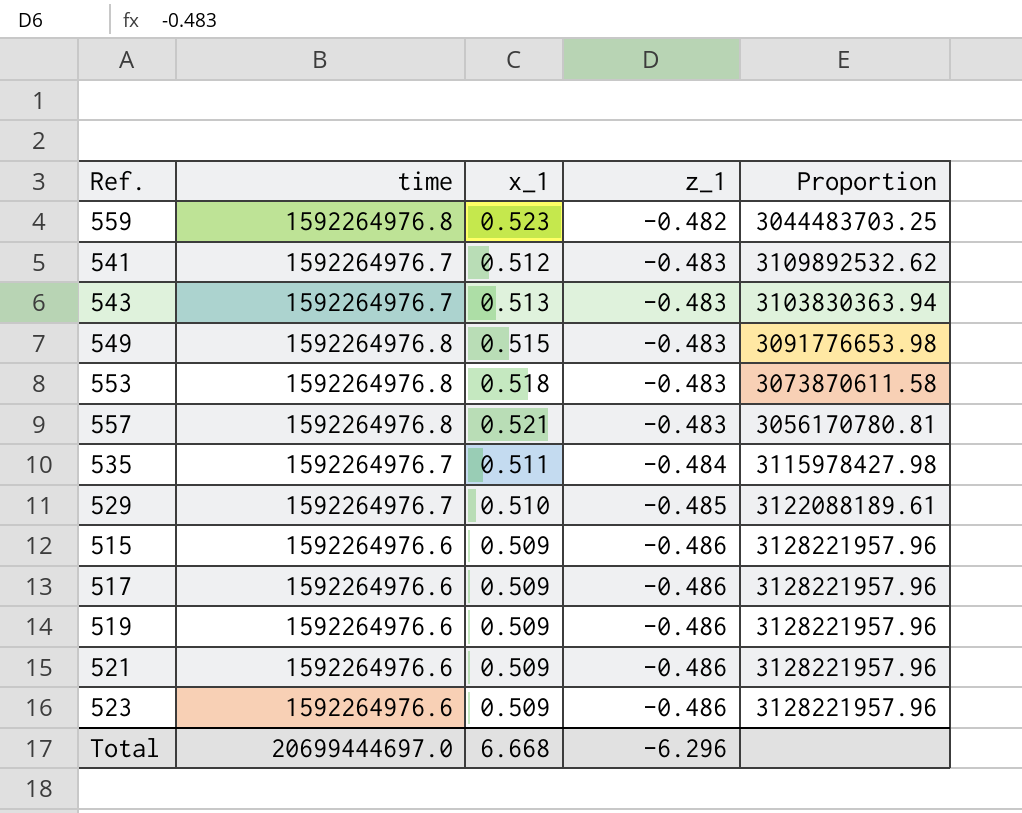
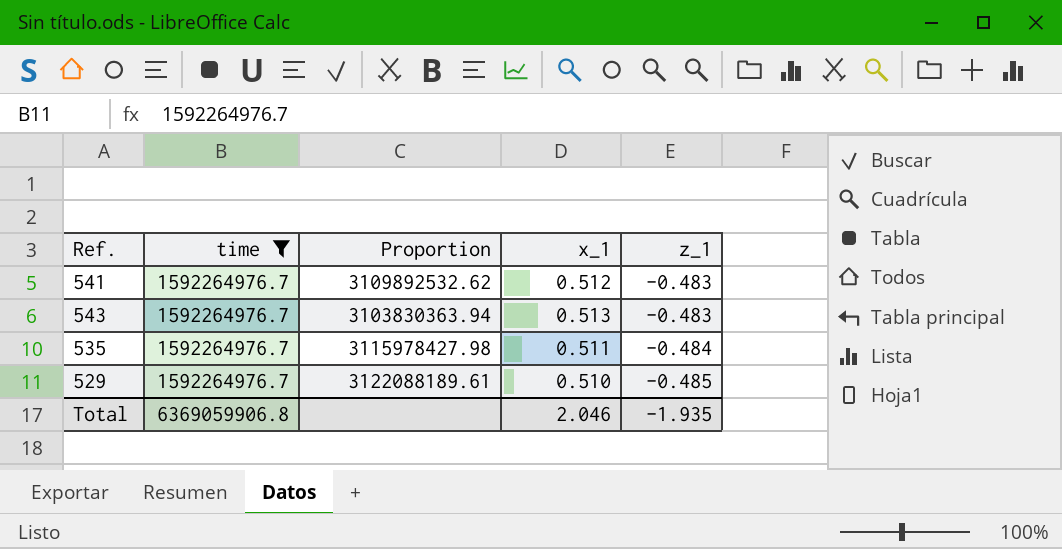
filter: none -> time = 1592264976.7
column Proportion | position: 5 -> 3
Total | time: 20699444697.0 -> 6369059906.8
Total | x_1: 6.668 -> 2.046
Total | z_1: -6.296 -> -1.935

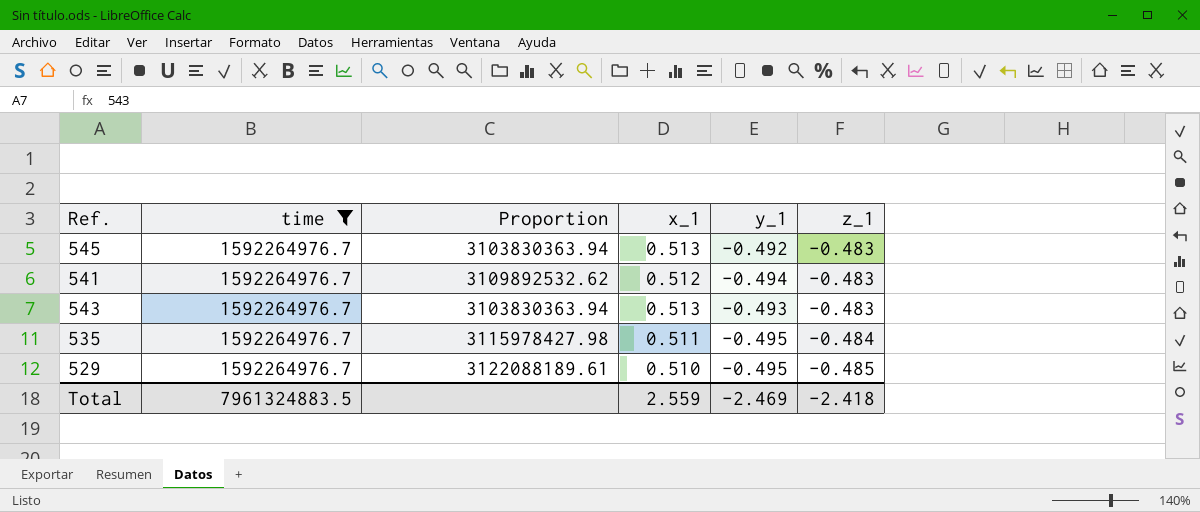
column y_1 | position: none -> 5
row 545: none -> 1592264976.7 | 3103830363.94 | 0.513 | -0.492 | -0.483
Total | time: 6369059906.8 -> 7961324883.5
Total | x_1: 2.046 -> 2.559
Total | z_1: -1.935 -> -2.418

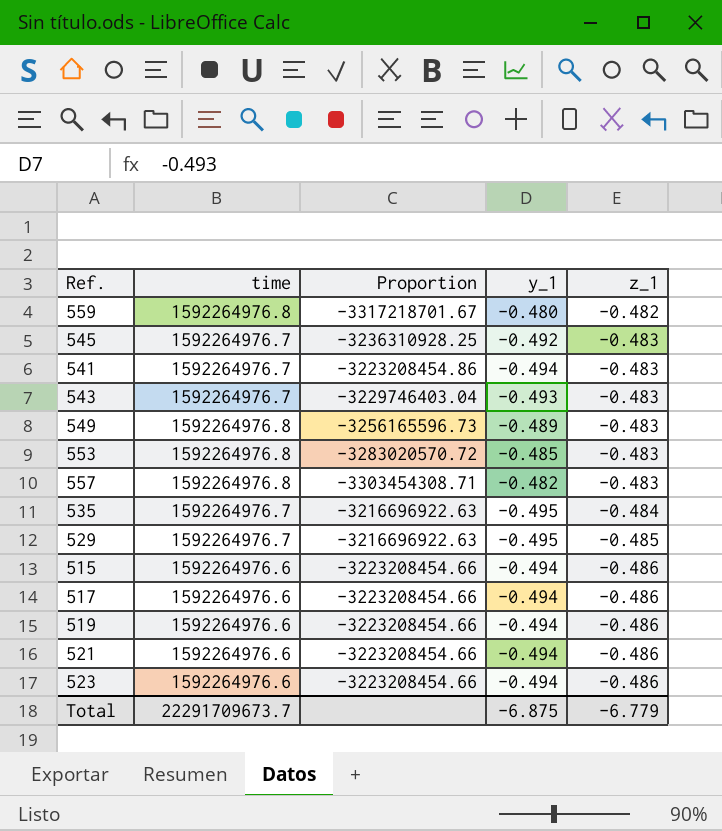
filter: time = 1592264976.7 -> none
column x_1 | position: 4 -> none
column Proportion | formula: [time] / [x_1] -> [time] / [y_1]
Total | time: 7961324883.5 -> 22291709673.7
Total | y_1: -2.469 -> -6.875
Total | z_1: -2.418 -> -6.779

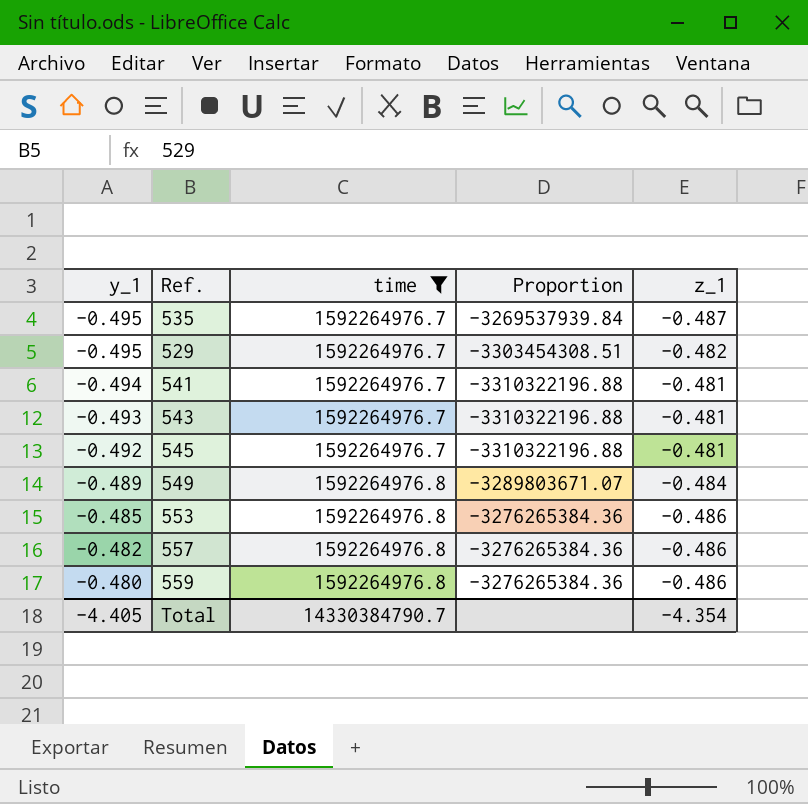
filter: none -> time != 1592264976.6
row order: z_1 descending -> y_1 ascending
column y_1 | position: 4 -> 1
column Proportion | formula: [time] / [y_1] -> [time] / [z_1]
535 | z_1: -0.484 -> -0.487
529 | z_1: -0.485 -> -0.482
541 | z_1: -0.483 -> -0.481
543 | z_1: -0.483 -> -0.481
545 | z_1: -0.483 -> -0.481
549 | z_1: -0.483 -> -0.484
553 | z_1: -0.483 -> -0.486
557 | z_1: -0.483 -> -0.486
559 | z_1: -0.482 -> -0.486
Total | y_1: -6.875 -> -4.405
Total | time: 22291709673.7 -> 14330384790.7
Total | z_1: -6.779 -> -4.354

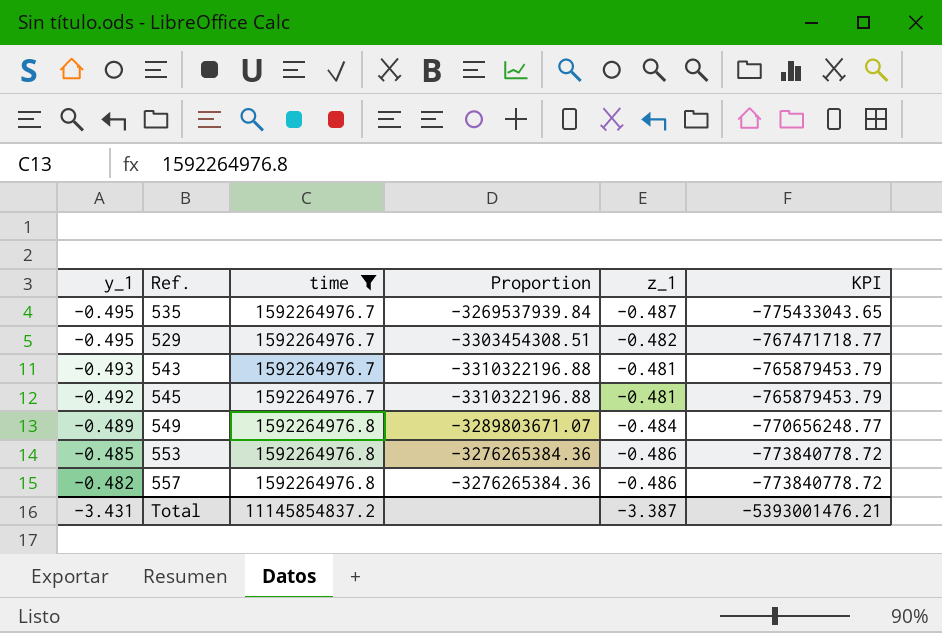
column KPI | formula: none -> [time] * [z_1]
row 541: -0.494 | 1592264976.7 | -3310322196.88 | -0.481 -> none
row 559: -0.480 | 1592264976.8 | -3276265384.36 | -0.486 -> none
Total | y_1: -4.405 -> -3.431
Total | time: 14330384790.7 -> 11145854837.2
Total | z_1: -4.354 -> -3.387

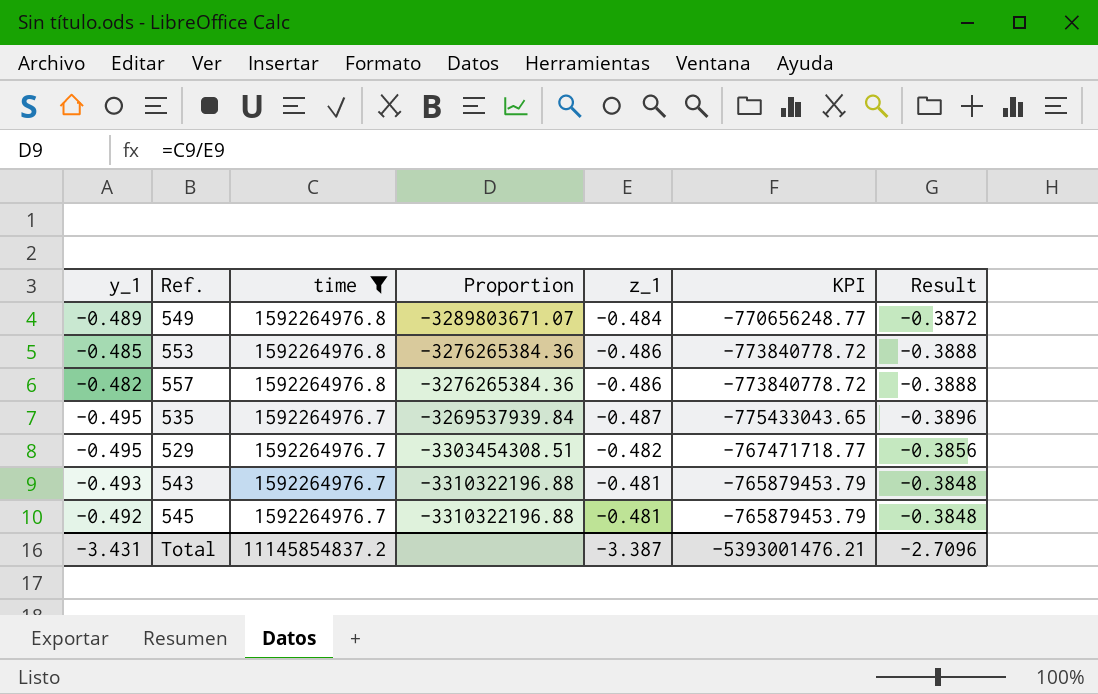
row order: y_1 ascending -> time descending
column Result | formula: none -> [z_1] * 0.8

